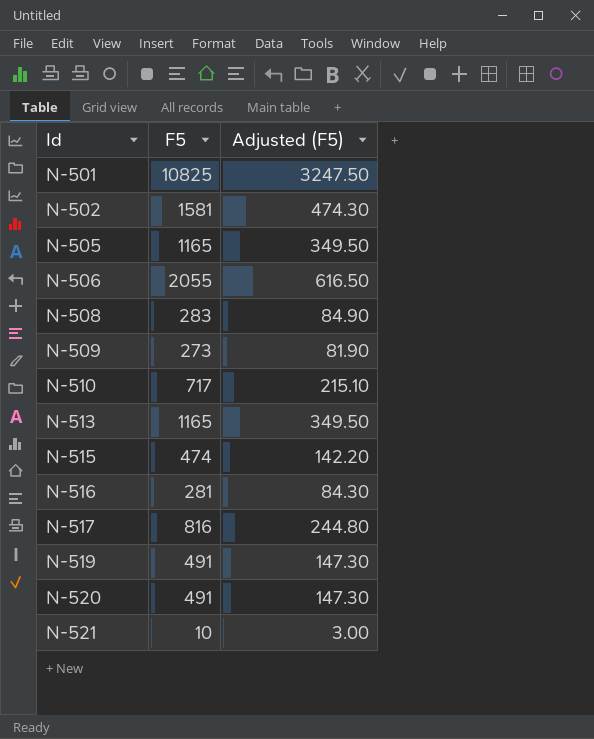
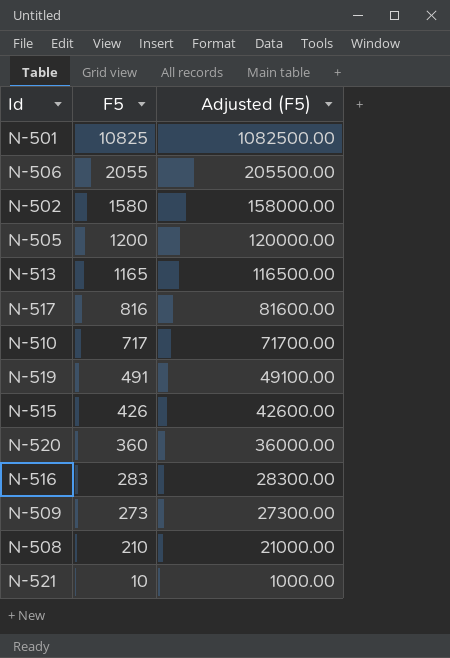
row order: Id ascending -> F5 descending
column Adjusted (F5) | formula: [F5] * 0.3 -> [F5] * 100
N-502 | F5: 1581 -> 1580
N-505 | F5: 1165 -> 1200
N-515 | F5: 474 -> 426
N-520 | F5: 491 -> 360
N-516 | F5: 281 -> 283
N-508 | F5: 283 -> 210

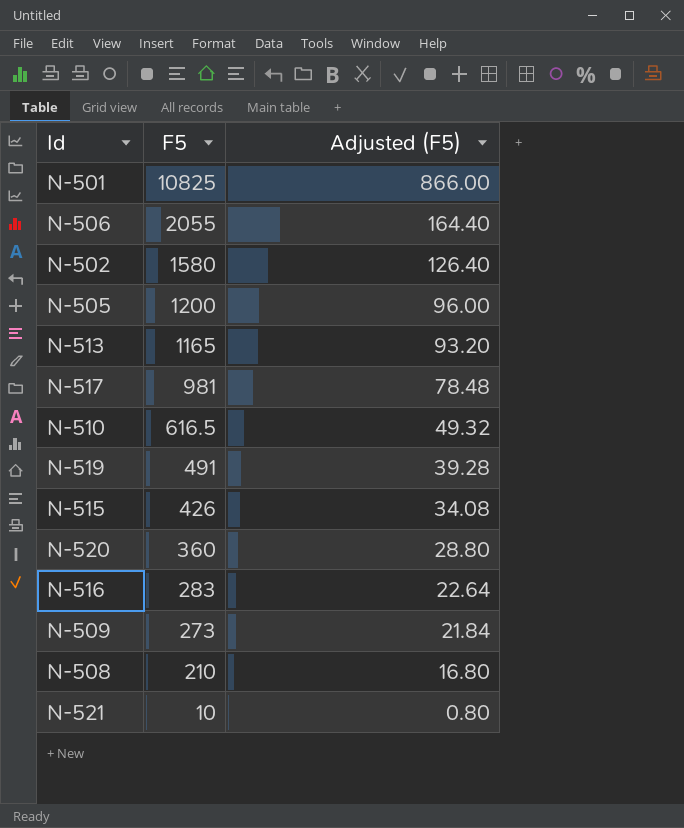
column Adjusted (F5) | formula: [F5] * 100 -> [F5] * 0.08
N-517 | F5: 816 -> 981
N-510 | F5: 717 -> 616.5

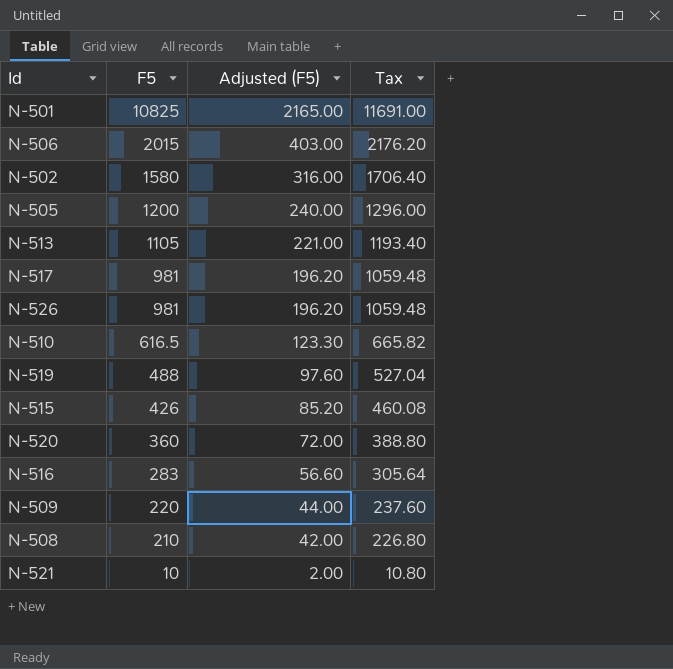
column Adjusted (F5) | formula: [F5] * 0.08 -> [F5] * 0.2
column Tax | formula: none -> [F5] * 1.08
N-506 | F5: 2055 -> 2015
N-513 | F5: 1165 -> 1105
row N-526: none -> 981 | 196.20 | 1059.48
N-519 | F5: 491 -> 488
N-509 | F5: 273 -> 220

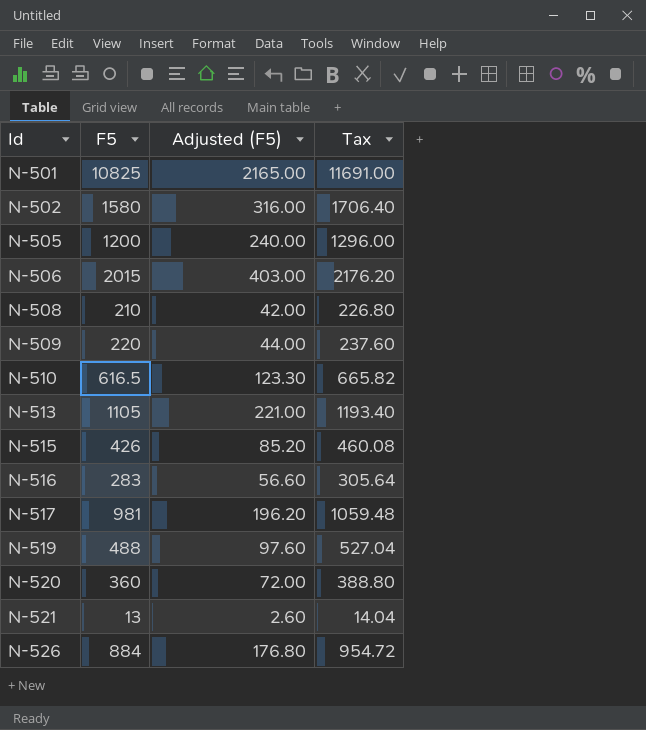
row order: F5 descending -> Id ascending
N-521 | F5: 10 -> 13
N-521 | Adjusted (F5): 2.00 -> 2.60
N-521 | Tax: 10.80 -> 14.04
N-526 | F5: 981 -> 884
N-526 | Adjusted (F5): 196.20 -> 176.80
N-526 | Tax: 1059.48 -> 954.72

